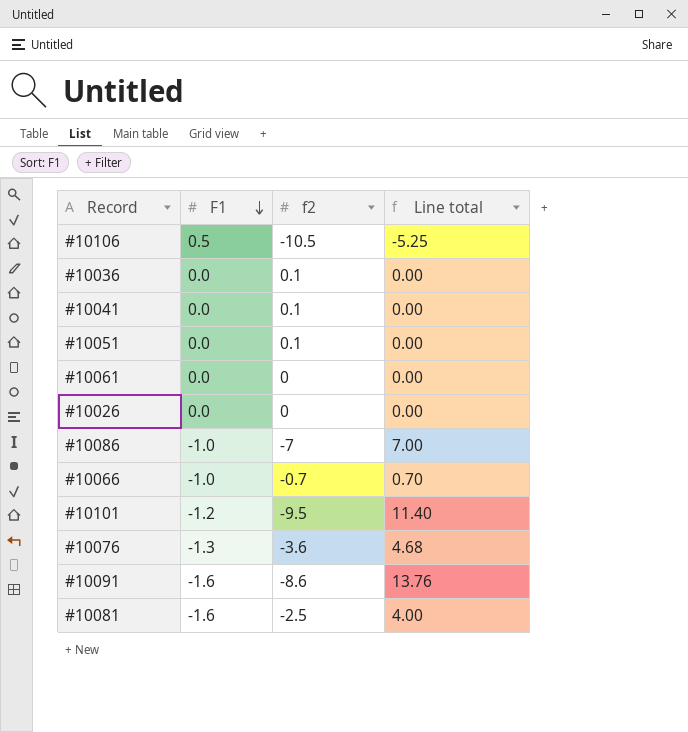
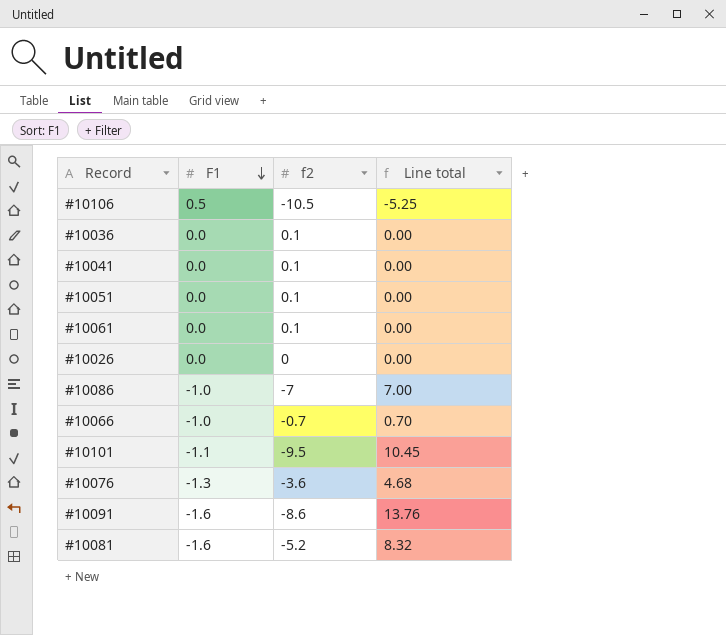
#10061 | f2: 0 -> 0.1
#10101 | F1: -1.2 -> -1.1
#10101 | Line total: 11.40 -> 10.45
#10081 | f2: -2.5 -> -5.2
#10081 | Line total: 4.00 -> 8.32

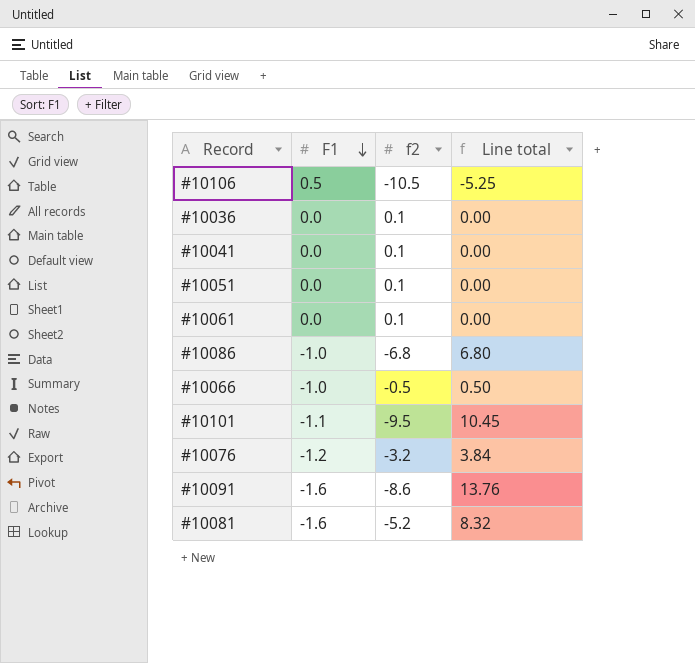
row #10026: 0.0 | 0 | 0.00 -> none
#10086 | f2: -7 -> -6.8
#10086 | Line total: 7.00 -> 6.80
#10066 | f2: -0.7 -> -0.5
#10066 | Line total: 0.70 -> 0.50
#10076 | F1: -1.3 -> -1.2
#10076 | f2: -3.6 -> -3.2
#10076 | Line total: 4.68 -> 3.84

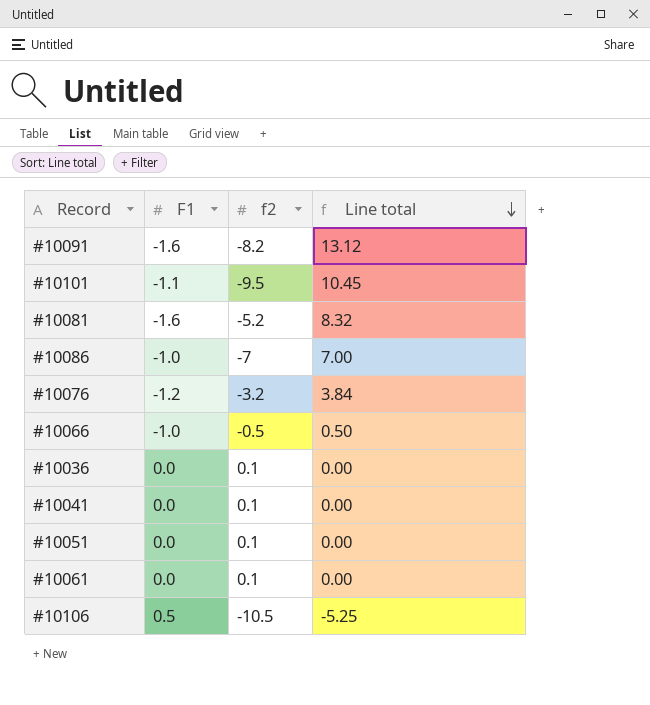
row order: F1 descending -> Line total descending
#10091 | f2: -8.6 -> -8.2
#10091 | Line total: 13.76 -> 13.12
#10086 | f2: -6.8 -> -7
#10086 | Line total: 6.80 -> 7.00

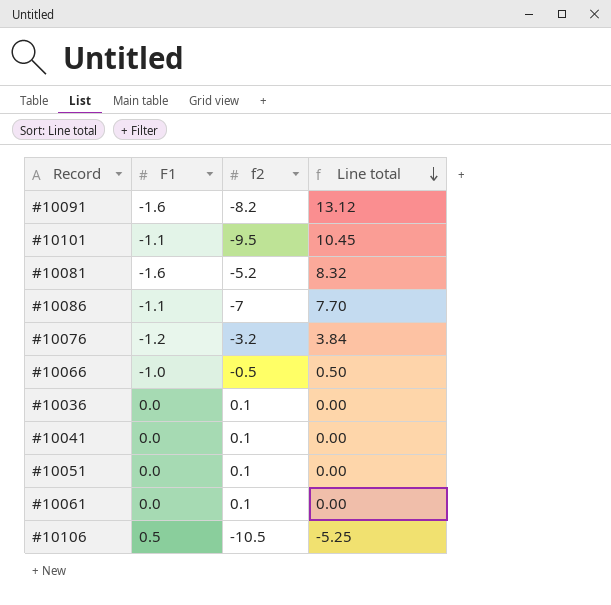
#10086 | F1: -1.0 -> -1.1
#10086 | Line total: 7.00 -> 7.70

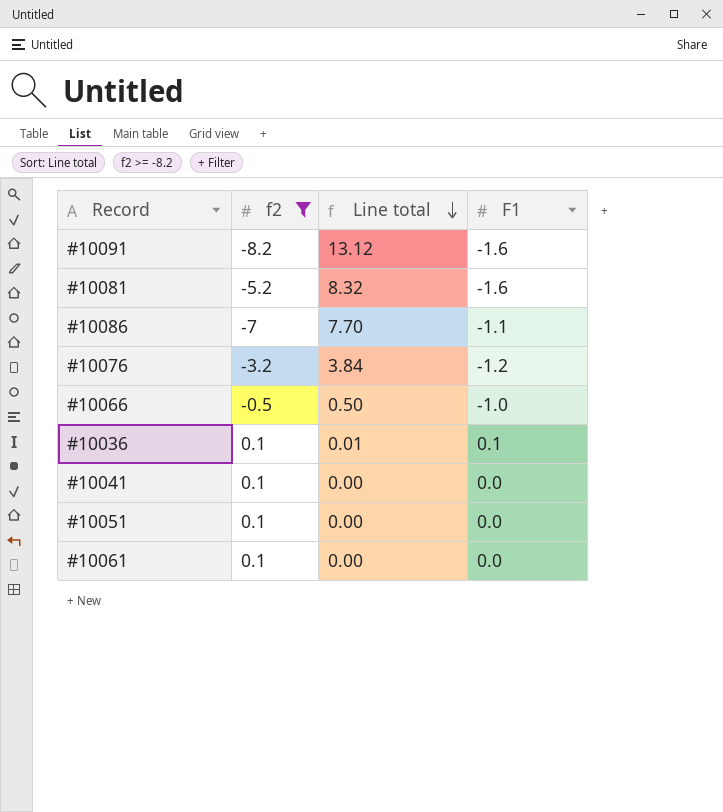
filter: none -> f2 >= -8.2
column F1 | position: 2 -> 4
#10036 | Line total: 0.00 -> 0.01
#10036 | F1: 0.0 -> 0.1

